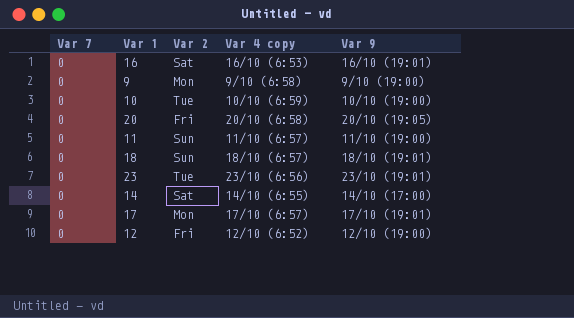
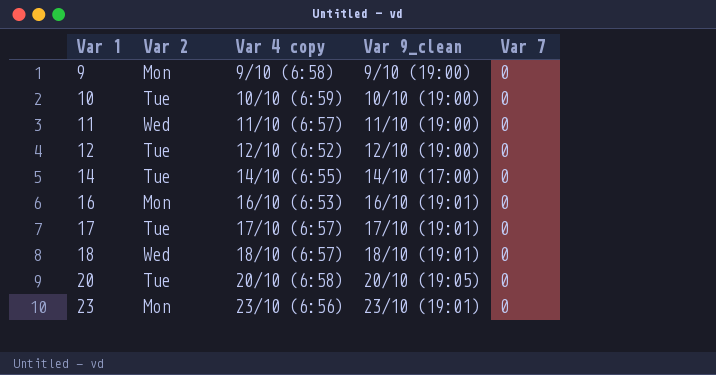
row order: none -> Var 1 ascending
column name: Var 9 -> Var 9_clean
column Var 7 | position: 1 -> 5
11 | Var 2: Sun -> Wed
12 | Var 2: Fri -> Tue
14 | Var 2: Sat -> Tue
16 | Var 2: Sat -> Mon
17 | Var 2: Mon -> Tue
18 | Var 2: Sun -> Wed
20 | Var 2: Fri -> Tue
23 | Var 2: Tue -> Mon

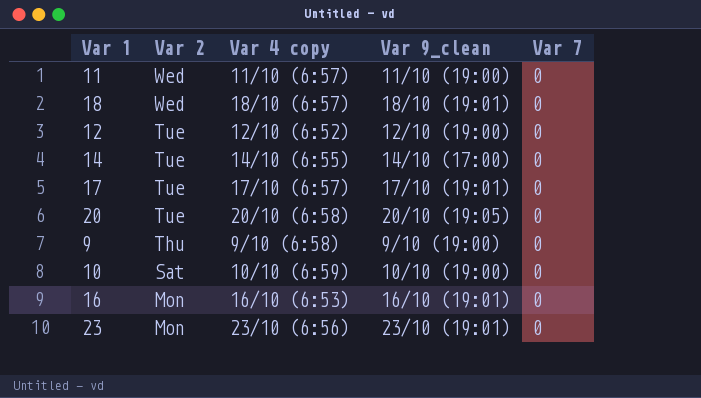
row order: Var 1 ascending -> Var 2 descending
9 | Var 2: Mon -> Thu
10 | Var 2: Tue -> Sat

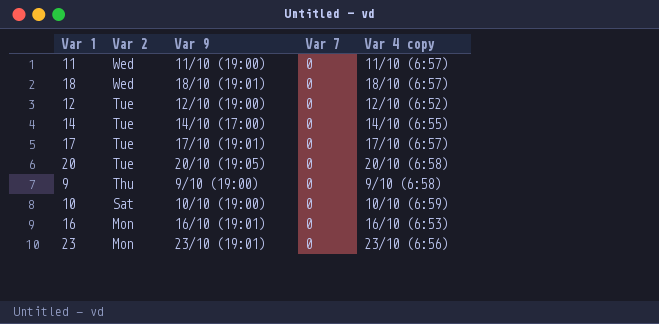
column name: Var 9_clean -> Var 9
column Var 4 copy | position: 3 -> 5

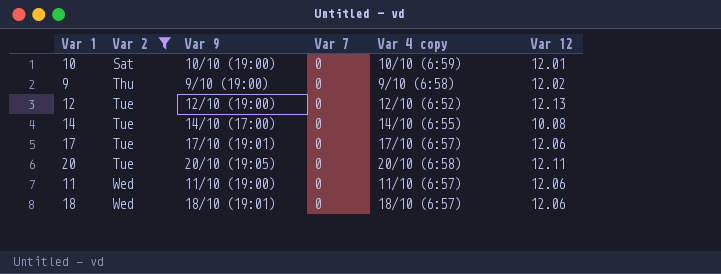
filter: none -> Var 2 != Mon
row order: Var 2 descending -> Var 2 ascending
column Var 12 | position: none -> 6

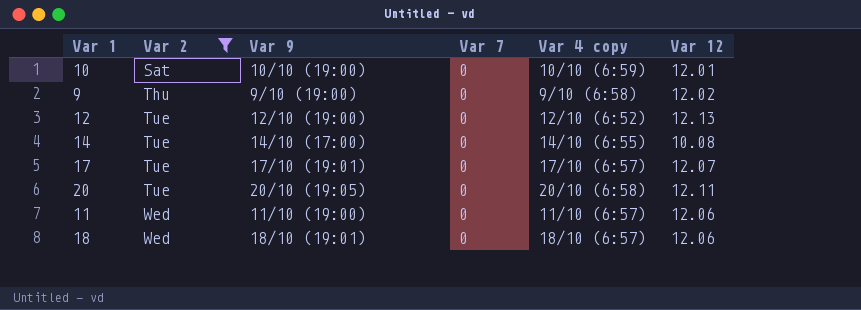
17 | Var 12: 12.06 -> 12.07

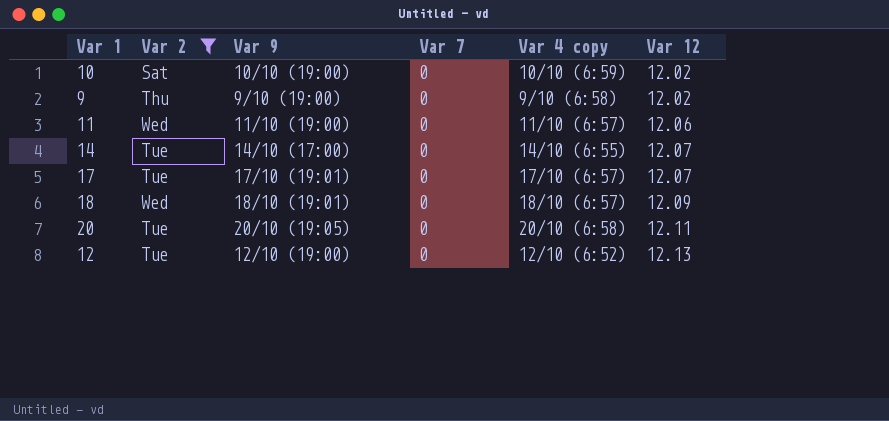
row order: Var 2 ascending -> Var 12 ascending
10 | Var 12: 12.01 -> 12.02
14 | Var 12: 10.08 -> 12.07
18 | Var 12: 12.06 -> 12.09

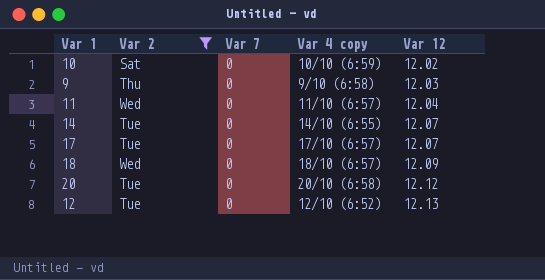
column Var 9 | position: 3 -> none
9 | Var 12: 12.02 -> 12.03
11 | Var 12: 12.06 -> 12.04
20 | Var 12: 12.11 -> 12.12

